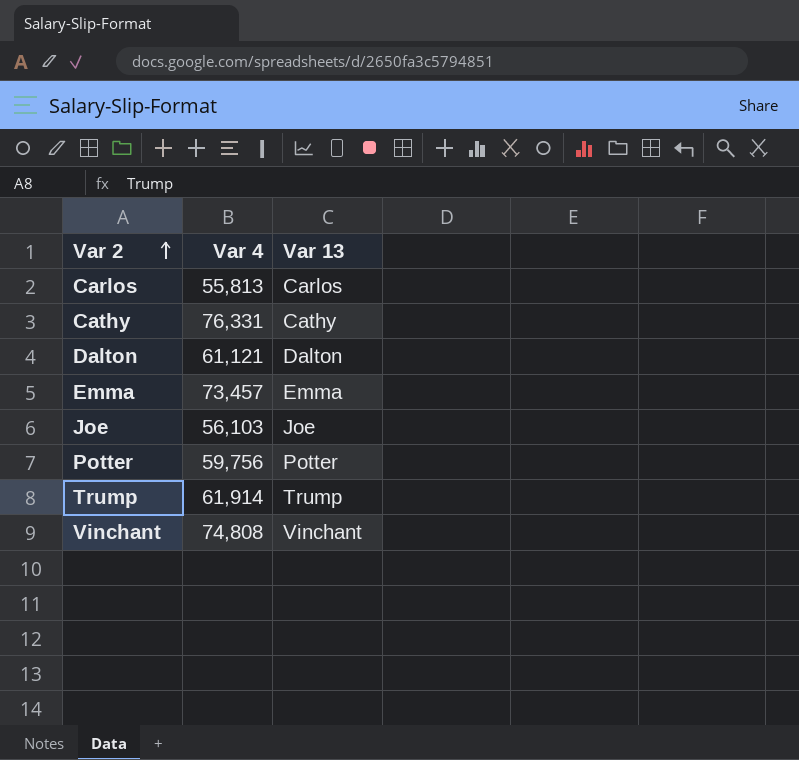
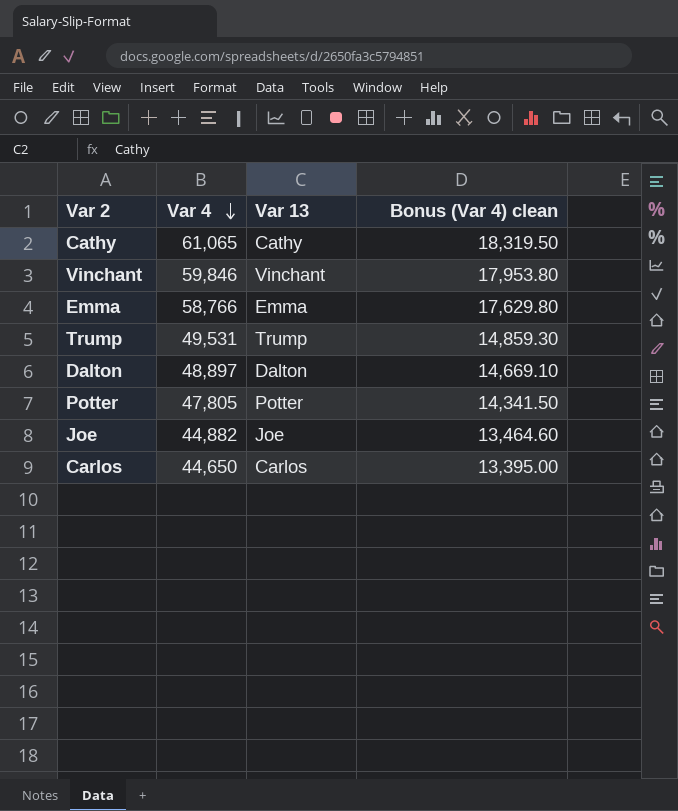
row order: Var 2 ascending -> Var 4 descending
column Bonus (Var 4) clean | formula: none -> [Var 4] * 0.3
Cathy | Var 4: 76,331 -> 61,065
Vinchant | Var 4: 74,808 -> 59,846
Emma | Var 4: 73,457 -> 58,766
Trump | Var 4: 61,914 -> 49,531
Dalton | Var 4: 61,121 -> 48,897
Potter | Var 4: 59,756 -> 47,805
Joe | Var 4: 56,103 -> 44,882
Carlos | Var 4: 55,813 -> 44,650

